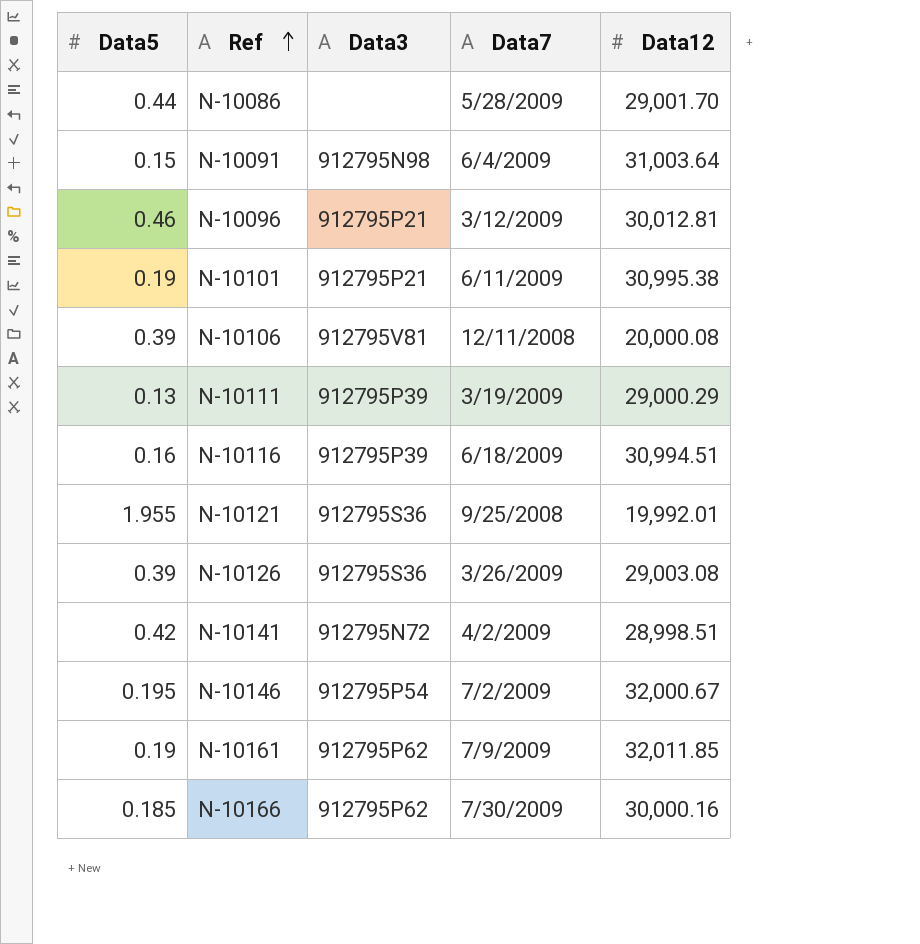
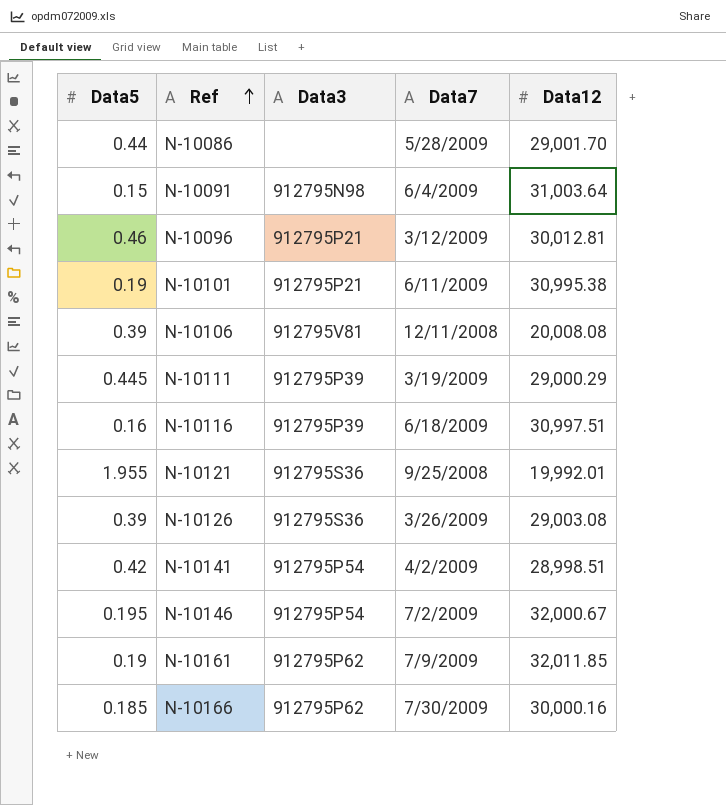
N-10106 | Data12: 20,000.08 -> 20,008.08
N-10111 | Data5: 0.13 -> 0.445
N-10116 | Data12: 30,994.51 -> 30,997.51
N-10141 | Data3: 912795N72 -> 912795P54

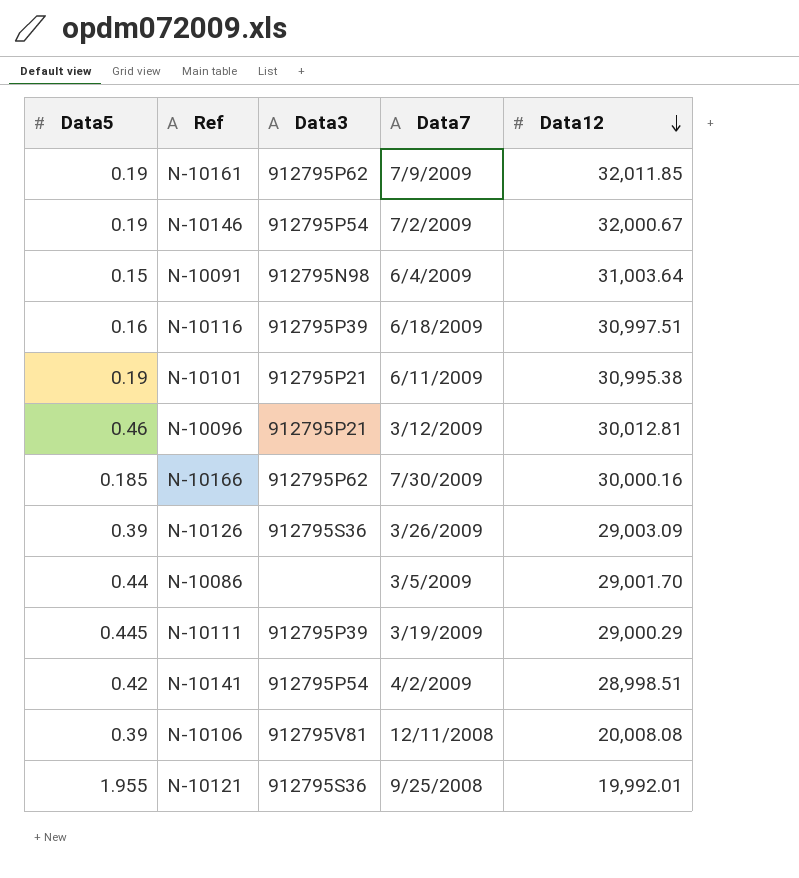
row order: Ref ascending -> Data12 descending
N-10146 | Data5: 0.195 -> 0.19
N-10126 | Data12: 29,003.08 -> 29,003.09
N-10086 | Data7: 5/28/2009 -> 3/5/2009

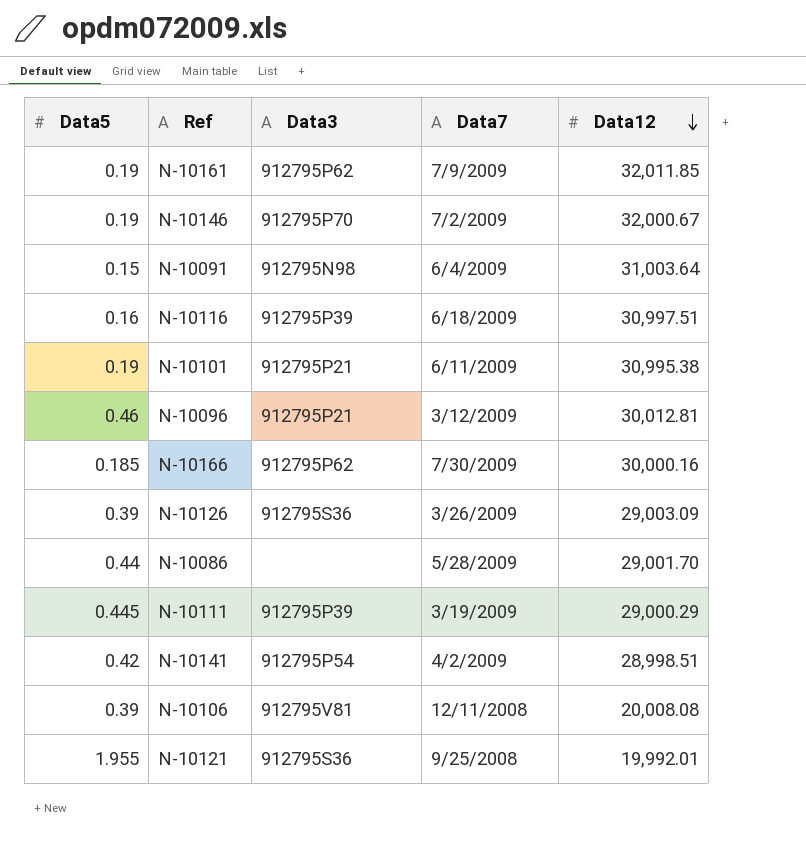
N-10146 | Data3: 912795P54 -> 912795P70
N-10086 | Data7: 3/5/2009 -> 5/28/2009

